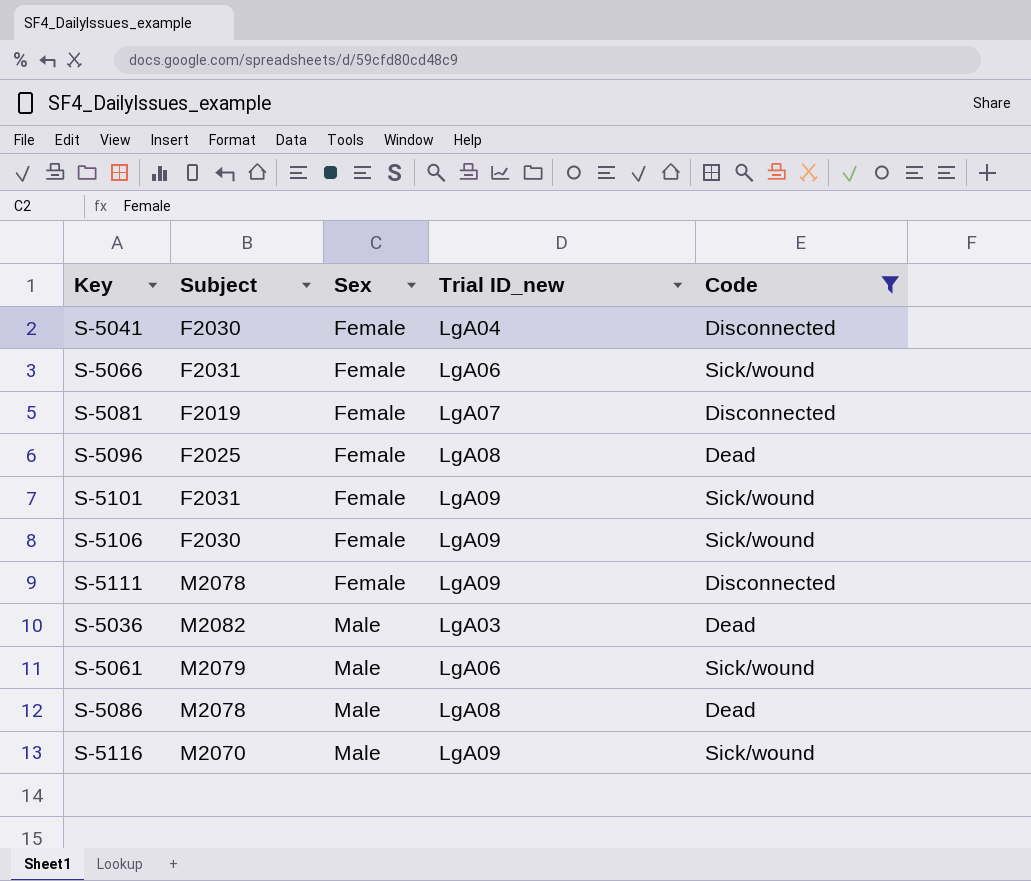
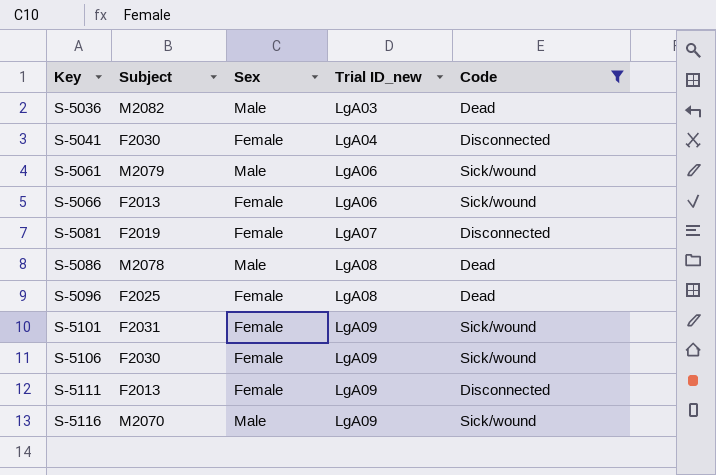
row order: Sex ascending -> Key ascending
S-5066 | Subject: F2031 -> F2013
S-5111 | Subject: M2078 -> F2013

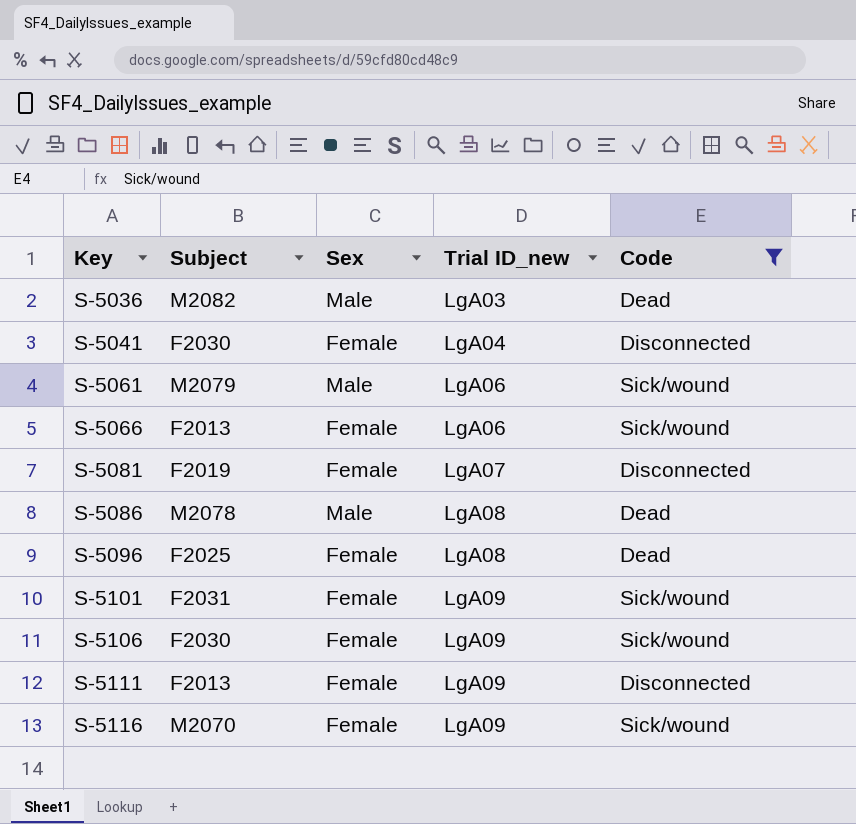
S-5116 | Sex: Male -> Female

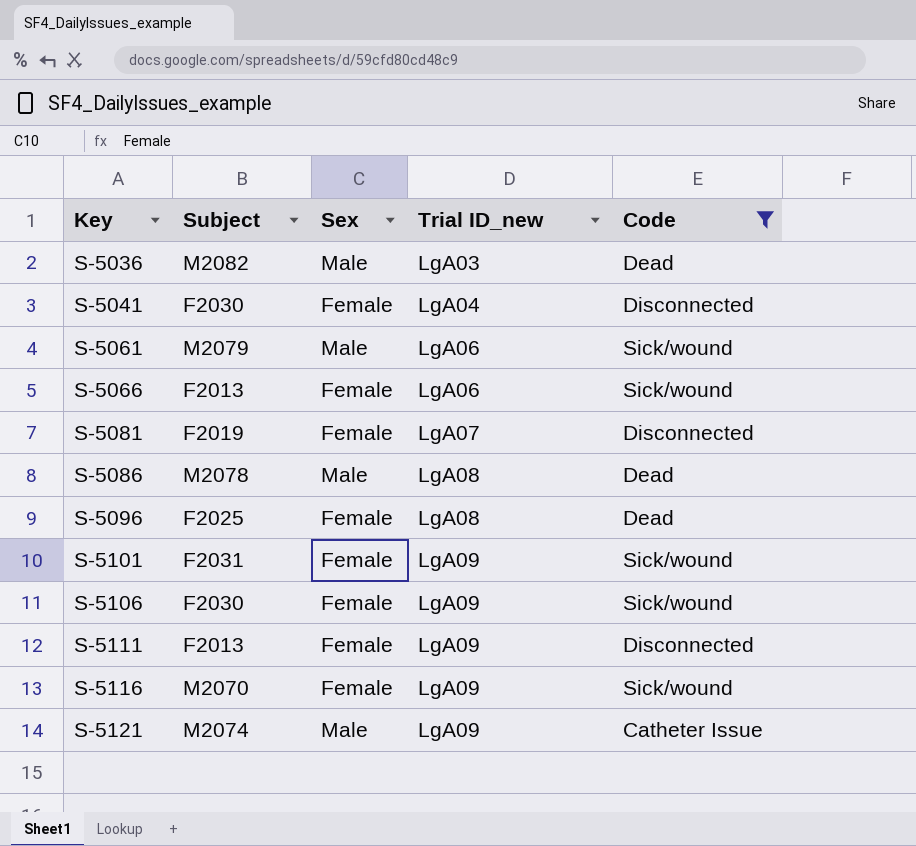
row S-5121: none -> M2074 | Male | LgA09 | Catheter Issue

